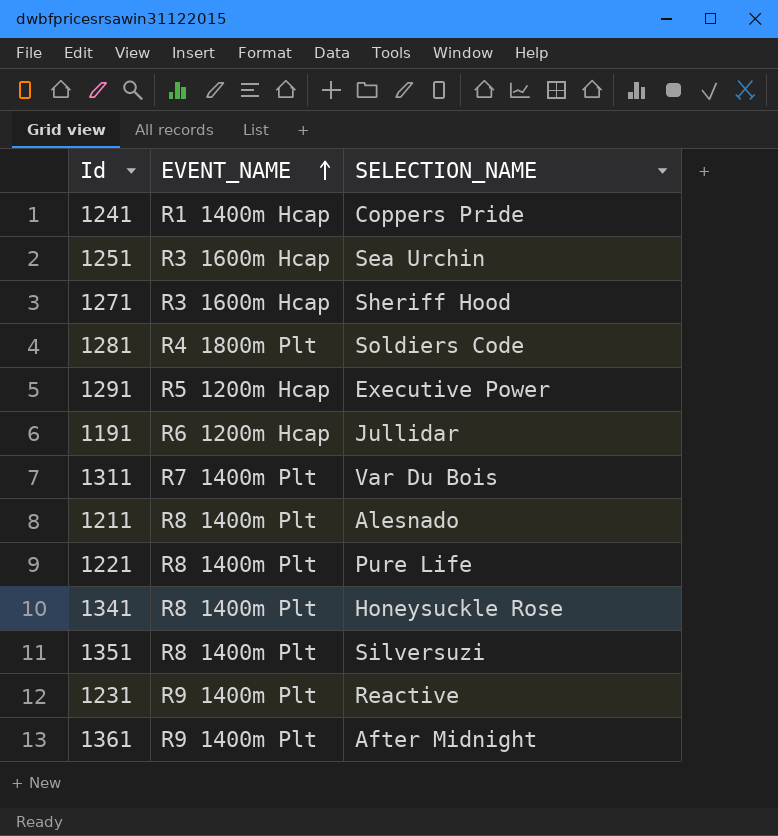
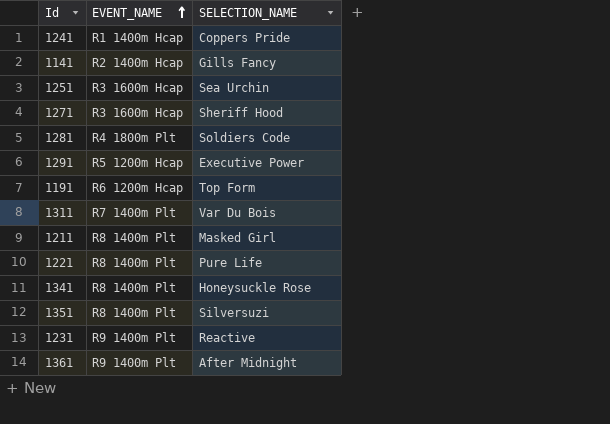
row 1141: none -> R2 1400m Hcap | Gills Fancy
1191 | SELECTION_NAME: Jullidar -> Top Form
1211 | SELECTION_NAME: Alesnado -> Masked Girl

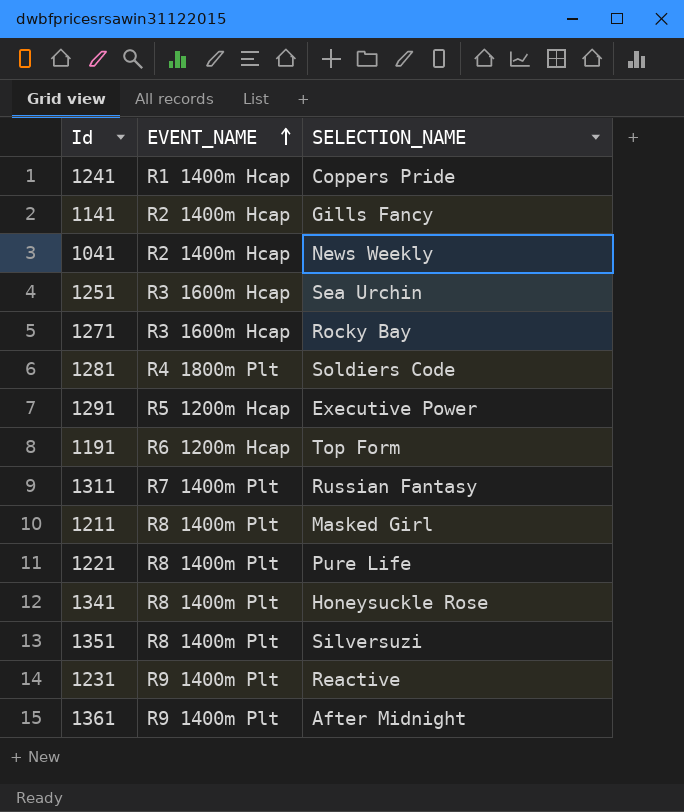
row 1041: none -> R2 1400m Hcap | News Weekly
1271 | SELECTION_NAME: Sheriff Hood -> Rocky Bay
1311 | SELECTION_NAME: Var Du Bois -> Russian Fantasy

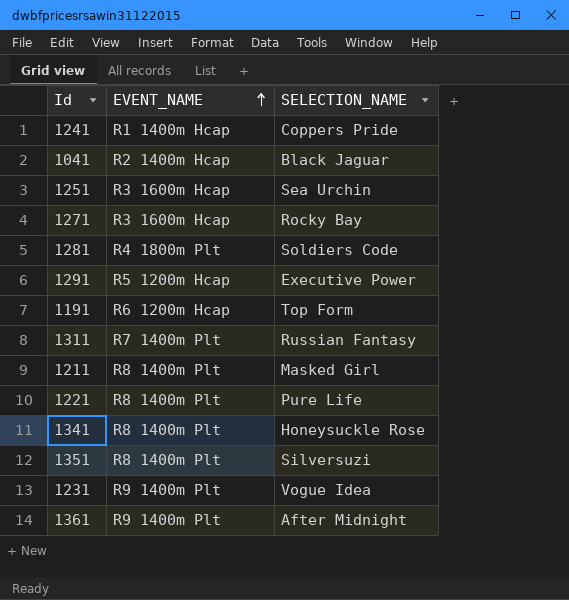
row 1141: R2 1400m Hcap | Gills Fancy -> none
1041 | SELECTION_NAME: News Weekly -> Black Jaguar
1231 | SELECTION_NAME: Reactive -> Vogue Idea

